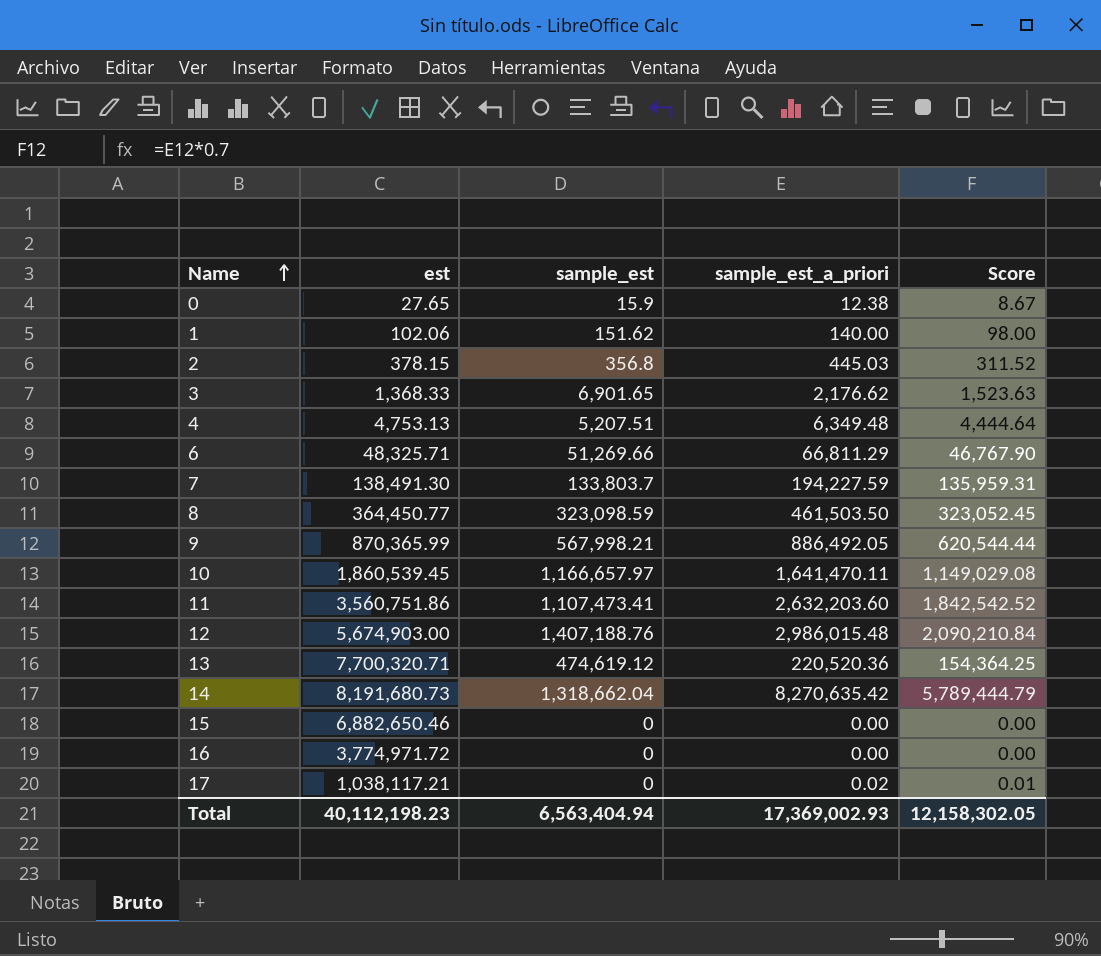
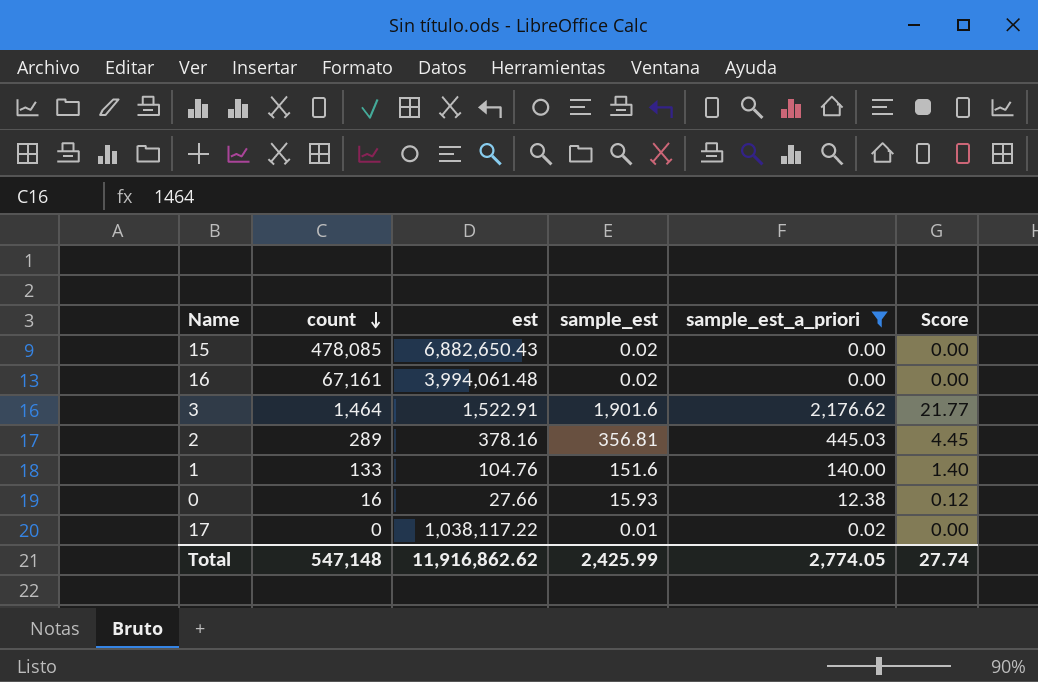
filter: none -> sample_est_a_priori <= 2,176.62
row order: Name ascending -> count descending
column count | position: none -> 2
column Score | formula: [sample_est_a_priori] * 0.7 -> [sample_est_a_priori] * 0.01
15 | est: 6,882,650.46 -> 6,882,650.43
15 | sample_est: 0 -> 0.02
16 | est: 3,774,971.72 -> 3,994,061.48
16 | sample_est: 0 -> 0.02
3 | est: 1,368.33 -> 1,522.91
3 | sample_est: 6,901.65 -> 1,901.6
2 | est: 378.15 -> 378.16
2 | sample_est: 356.8 -> 356.81
1 | est: 102.06 -> 104.76
1 | sample_est: 151.62 -> 151.6
0 | est: 27.65 -> 27.66
0 | sample_est: 15.9 -> 15.93
17 | est: 1,038,117.21 -> 1,038,117.22
17 | sample_est: 0 -> 0.01
Total | est: 40,112,198.23 -> 11,916,862.62
Total | sample_est: 6,563,404.94 -> 2,425.99
Total | sample_est_a_priori: 17,369,002.93 -> 2,774.05
Total | Score: 12,158,302.05 -> 27.74

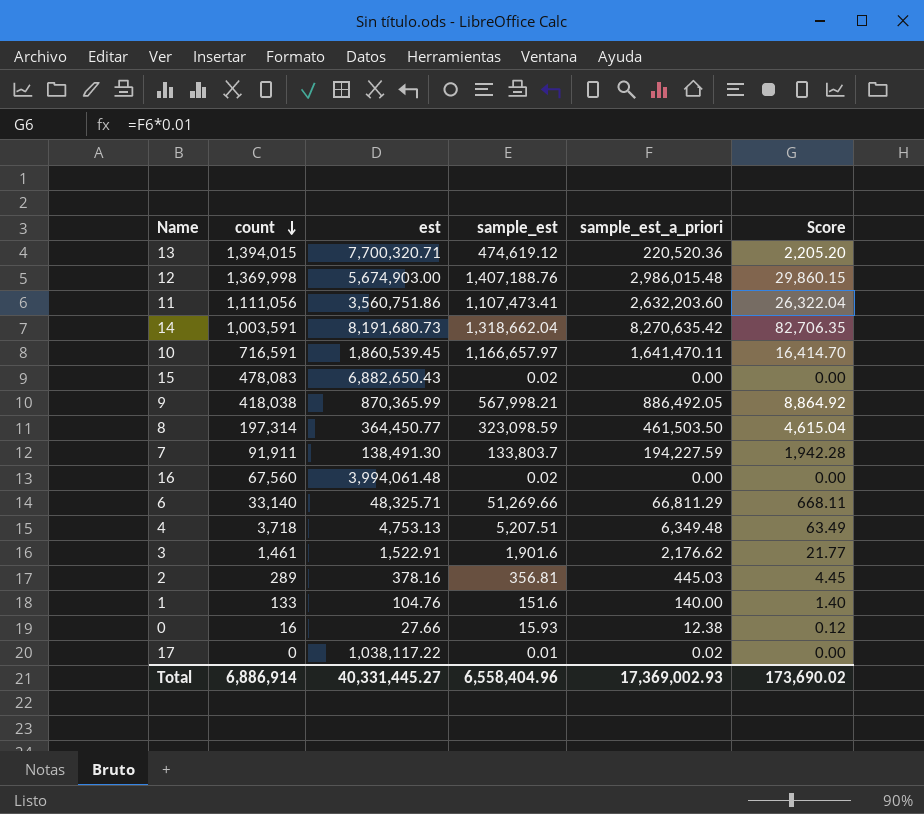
filter: sample_est_a_priori <= 2,176.62 -> none
15 | count: 478,085 -> 478,083
16 | count: 67,161 -> 67,560
3 | count: 1,464 -> 1,461
Total | count: 547,148 -> 6,886,914
Total | est: 11,916,862.62 -> 40,331,445.27
Total | sample_est: 2,425.99 -> 6,558,404.96
Total | sample_est_a_priori: 2,774.05 -> 17,369,002.93
Total | Score: 27.74 -> 173,690.02

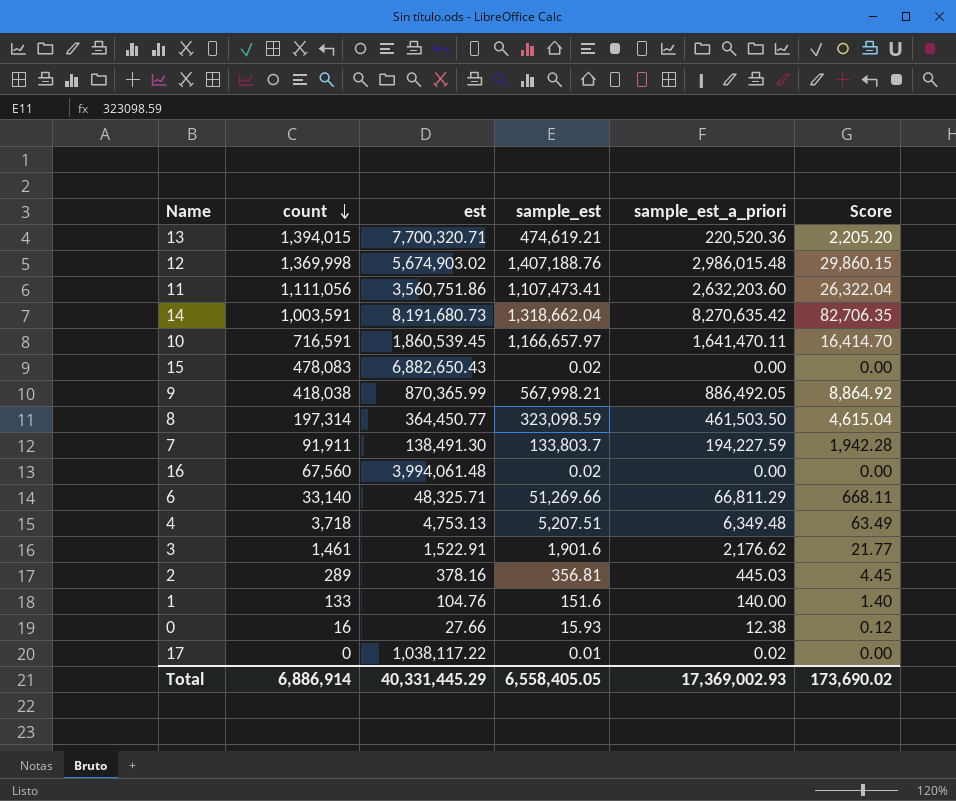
13 | sample_est: 474,619.12 -> 474,619.21
12 | est: 5,674,903.00 -> 5,674,903.02
Total | est: 40,331,445.27 -> 40,331,445.29
Total | sample_est: 6,558,404.96 -> 6,558,405.05

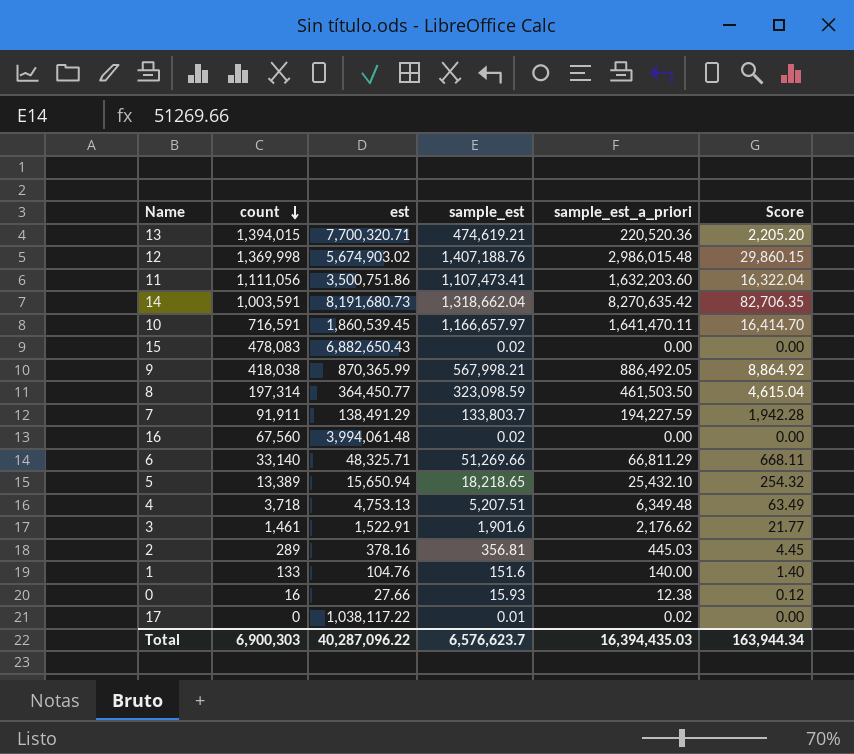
11 | est: 3,560,751.86 -> 3,500,751.86
11 | sample_est_a_priori: 2,632,203.60 -> 1,632,203.60
11 | Score: 26,322.04 -> 16,322.04
7 | est: 138,491.30 -> 138,491.29
row 5: none -> 13,389 | 15,650.94 | 18,218.65 | 25,432.10 | 254.32
Total | count: 6,886,914 -> 6,900,303
Total | est: 40,331,445.29 -> 40,287,096.22
Total | sample_est: 6,558,405.05 -> 6,576,623.7
Total | sample_est_a_priori: 17,369,002.93 -> 16,394,435.03
Total | Score: 173,690.02 -> 163,944.34

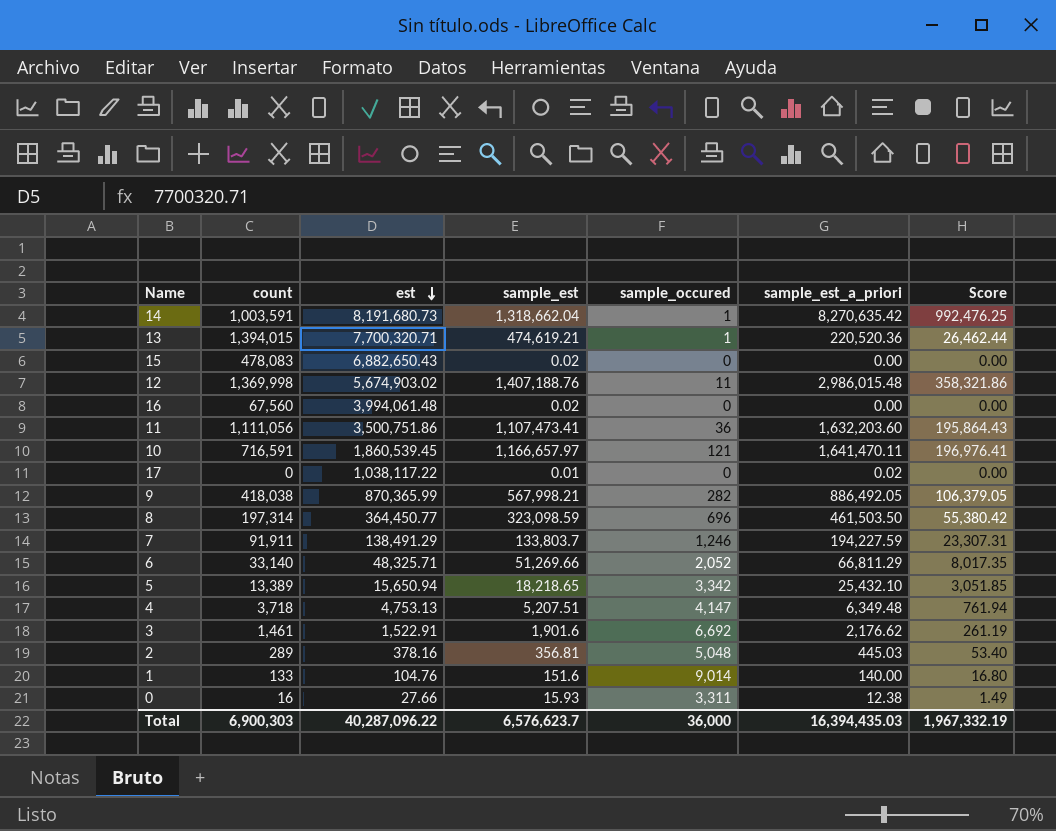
row order: count descending -> est descending
column sample_occured | position: none -> 5
column Score | formula: [sample_est_a_priori] * 0.01 -> [sample_est_a_priori] * 0.12
Total | Score: 163,944.34 -> 1,967,332.19

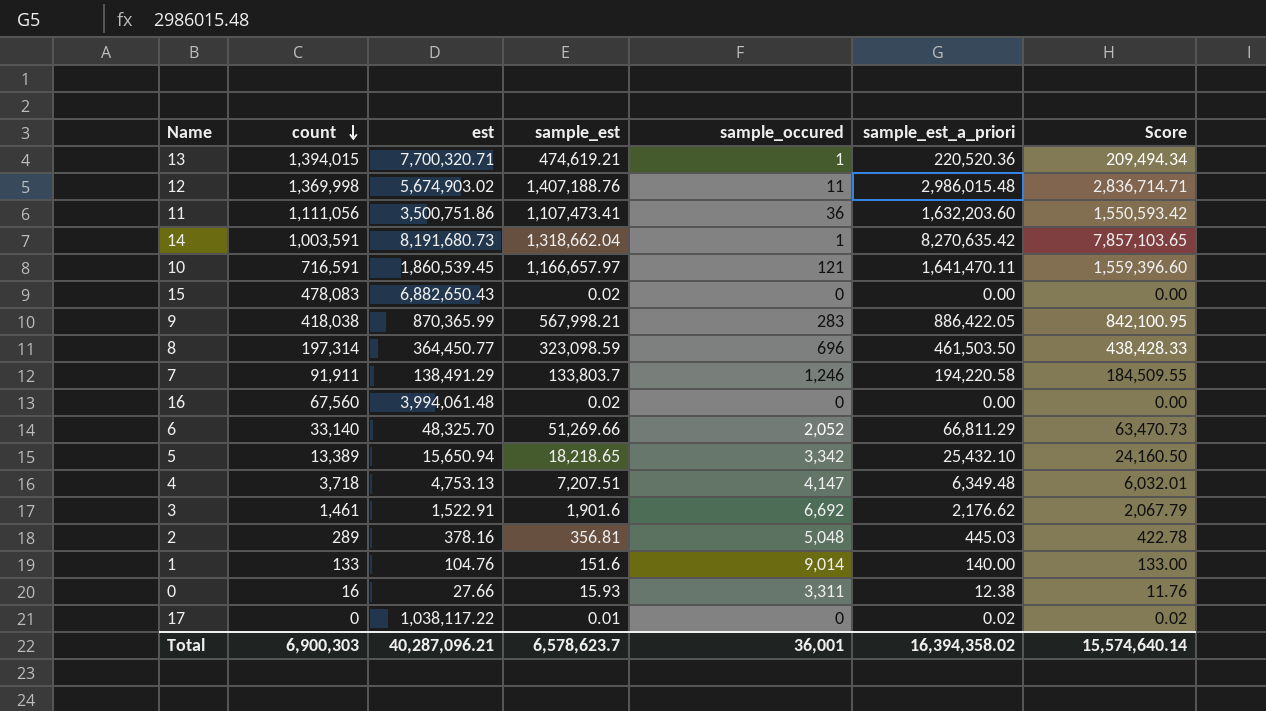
row order: est descending -> count descending
column Score | formula: [sample_est_a_priori] * 0.12 -> [sample_est_a_priori] * 0.95
9 | sample_occured: 282 -> 283
9 | sample_est_a_priori: 886,492.05 -> 886,422.05
7 | sample_est_a_priori: 194,227.59 -> 194,220.58
6 | est: 48,325.71 -> 48,325.70
4 | sample_est: 5,207.51 -> 7,207.51
Total | est: 40,287,096.22 -> 40,287,096.21
Total | sample_est: 6,576,623.7 -> 6,578,623.7
Total | sample_occured: 36,000 -> 36,001
Total | sample_est_a_priori: 16,394,435.03 -> 16,394,358.02
Total | Score: 1,967,332.19 -> 15,574,640.14

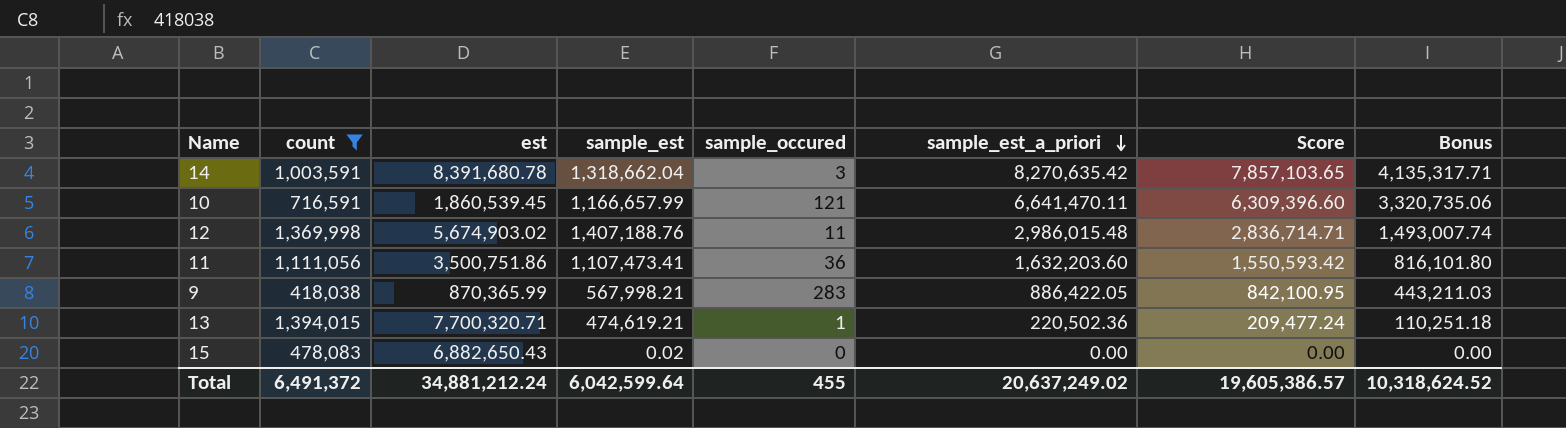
filter: none -> count >= 418,038
row order: count descending -> sample_est_a_priori descending
column Bonus | formula: none -> [sample_est_a_priori] * 0.5
14 | est: 8,191,680.73 -> 8,391,680.78
14 | sample_occured: 1 -> 3
10 | sample_est: 1,166,657.97 -> 1,166,657.99
10 | sample_est_a_priori: 1,641,470.11 -> 6,641,470.11
10 | Score: 1,559,396.60 -> 6,309,396.60
13 | sample_est_a_priori: 220,520.36 -> 220,502.36
13 | Score: 209,494.34 -> 209,477.24
Total | count: 6,900,303 -> 6,491,372
Total | est: 40,287,096.21 -> 34,881,212.24
Total | sample_est: 6,578,623.7 -> 6,042,599.64
Total | sample_occured: 36,001 -> 455
Total | sample_est_a_priori: 16,394,358.02 -> 20,637,249.02
Total | Score: 15,574,640.14 -> 19,605,386.57

